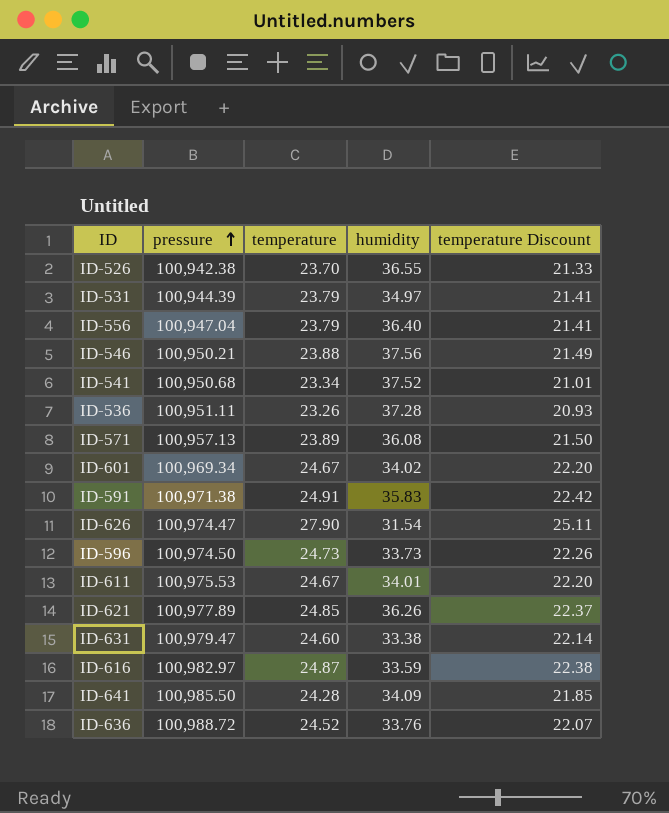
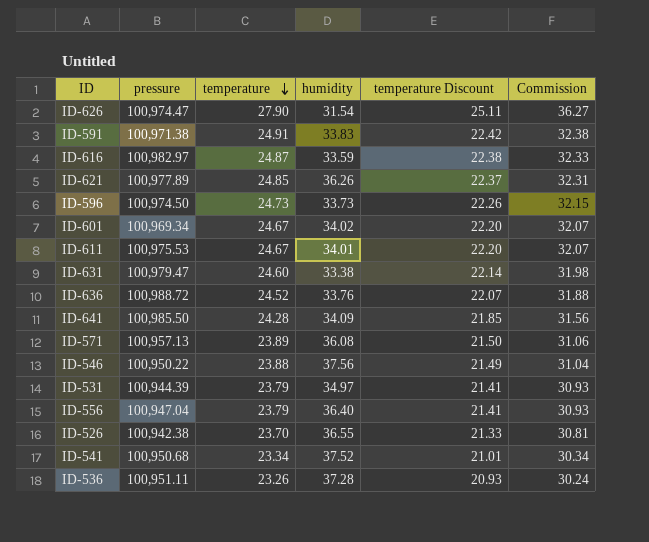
row order: pressure ascending -> temperature descending
column Commission | formula: none -> [temperature] * 1.3
ID-591 | humidity: 35.83 -> 33.83
ID-546 | pressure: 100,950.21 -> 100,950.22

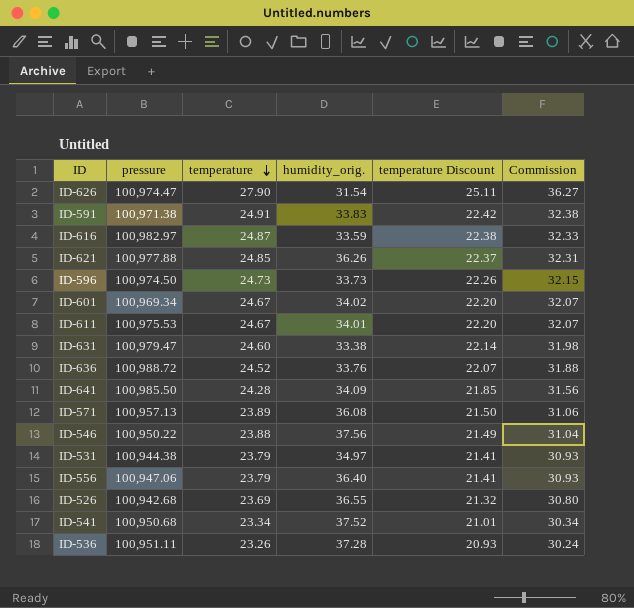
column name: humidity -> humidity_orig.
ID-621 | pressure: 100,977.89 -> 100,977.88
ID-531 | pressure: 100,944.39 -> 100,944.38
ID-556 | pressure: 100,947.04 -> 100,947.06
ID-526 | pressure: 100,942.38 -> 100,942.68
ID-526 | temperature: 23.70 -> 23.69
ID-526 | temperature Discount: 21.33 -> 21.32
ID-526 | Commission: 30.81 -> 30.80

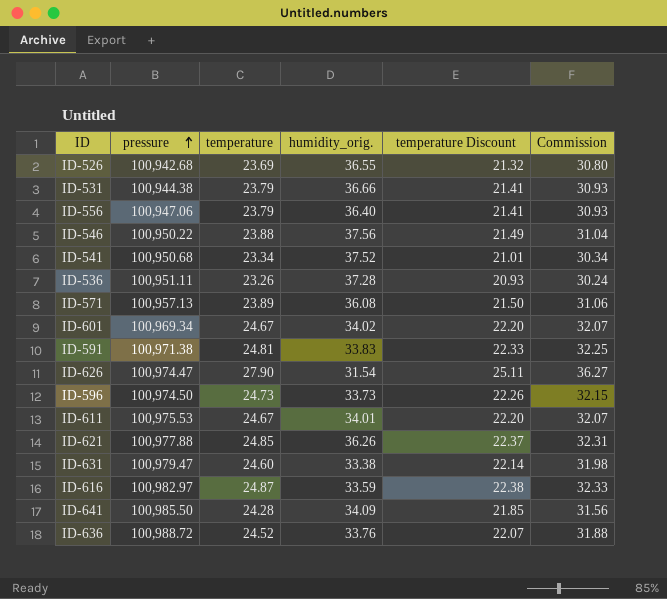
row order: temperature descending -> pressure ascending
ID-531 | humidity_orig.: 34.97 -> 36.66
ID-591 | temperature: 24.91 -> 24.81
ID-591 | temperature Discount: 22.42 -> 22.33
ID-591 | Commission: 32.38 -> 32.25

